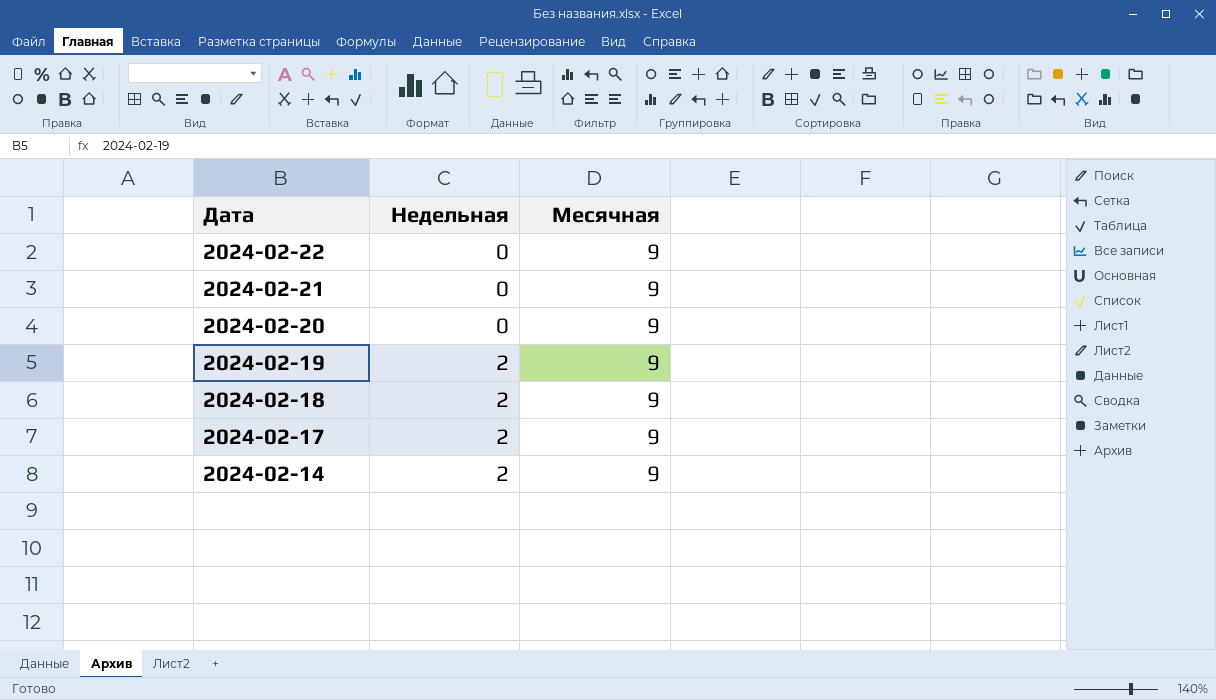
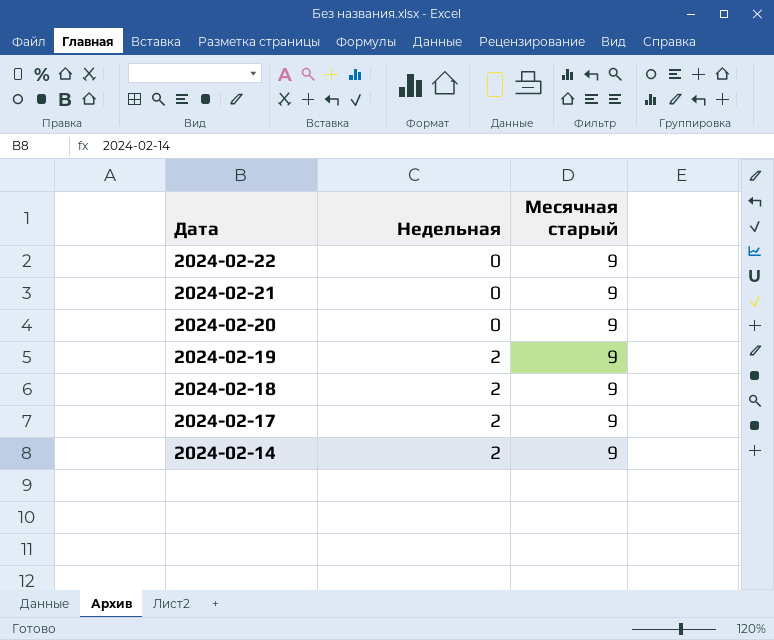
column name: Месячная -> Месячная старый

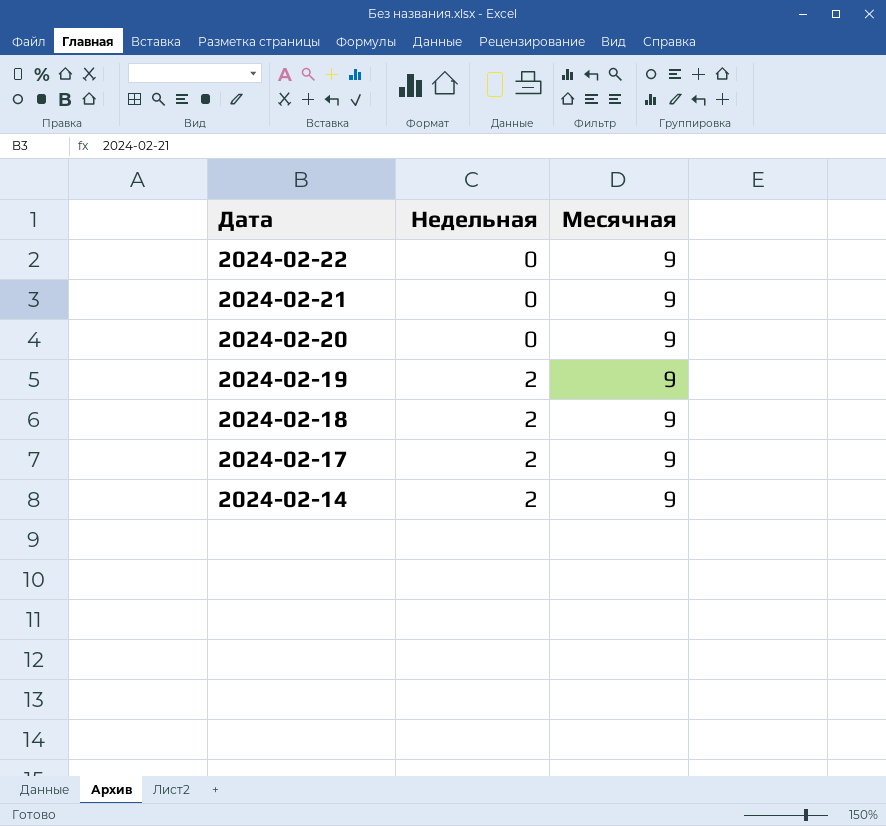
column name: Месячная старый -> Месячная

